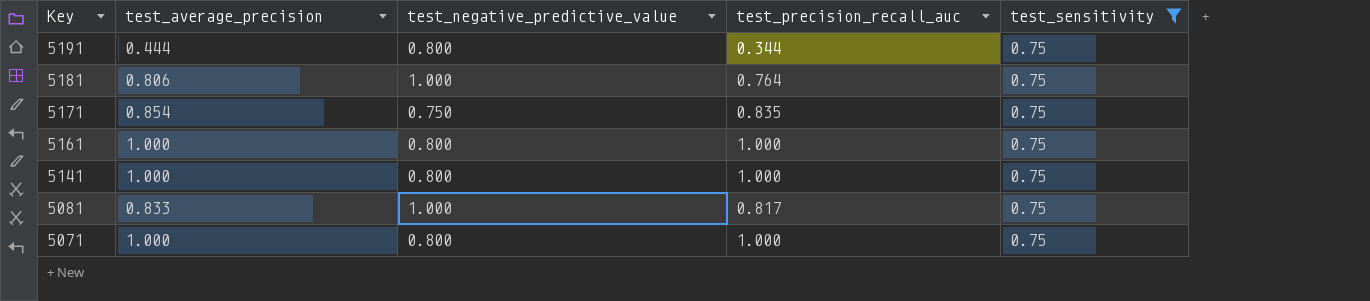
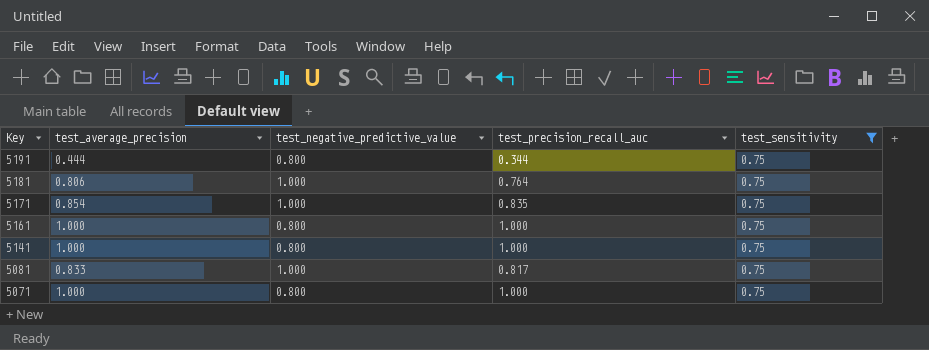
5171 | test_negative_predictive_value: 0.750 -> 1.000

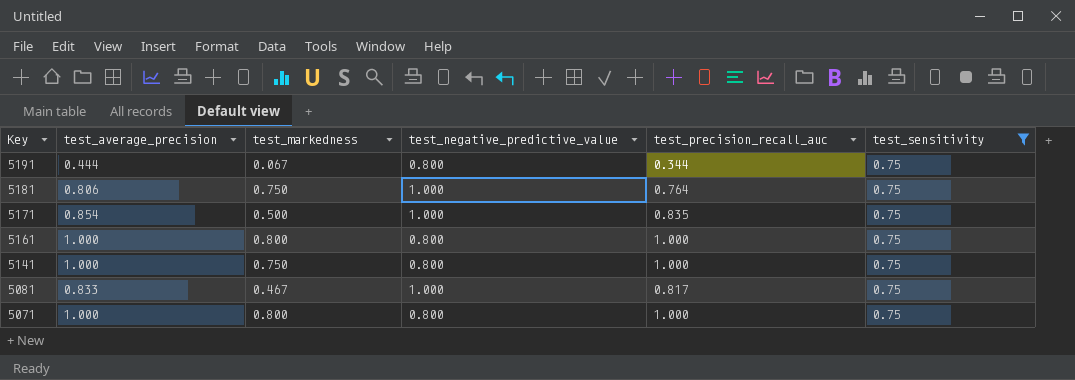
column test_markedness | position: none -> 3

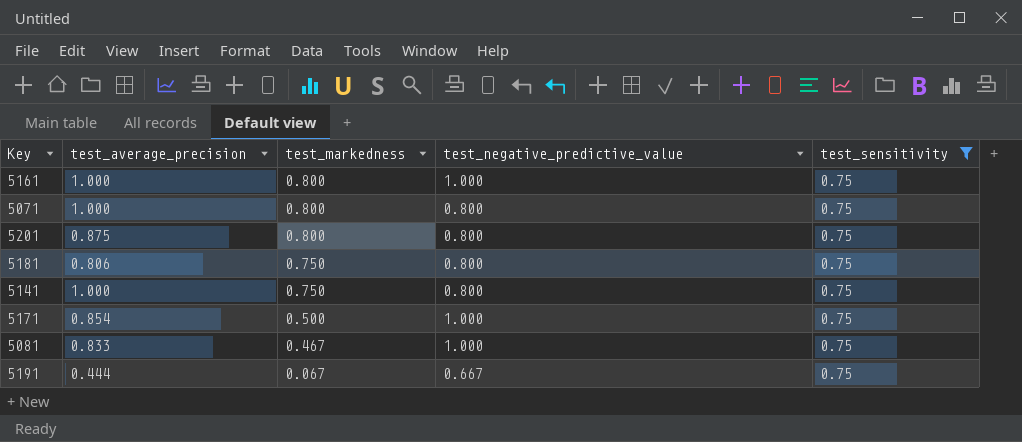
row order: Key descending -> test_markedness descending
column test_precision_recall_auc | position: 5 -> none
5161 | test_negative_predictive_value: 0.800 -> 1.000
row 5201: none -> 0.875 | 0.800 | 0.800 | 0.75
5181 | test_negative_predictive_value: 1.000 -> 0.800
5191 | test_negative_predictive_value: 0.800 -> 0.667

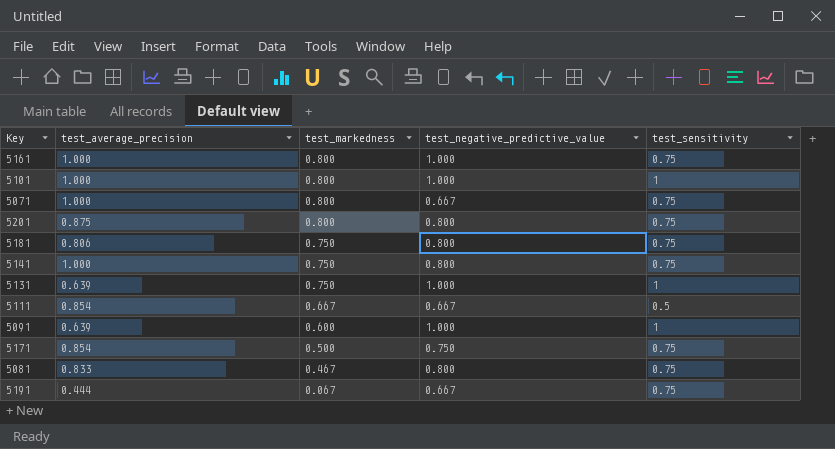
filter: test_sensitivity = 0.75 -> none
5071 | test_negative_predictive_value: 0.800 -> 0.667
5171 | test_negative_predictive_value: 1.000 -> 0.750
5081 | test_negative_predictive_value: 1.000 -> 0.800

